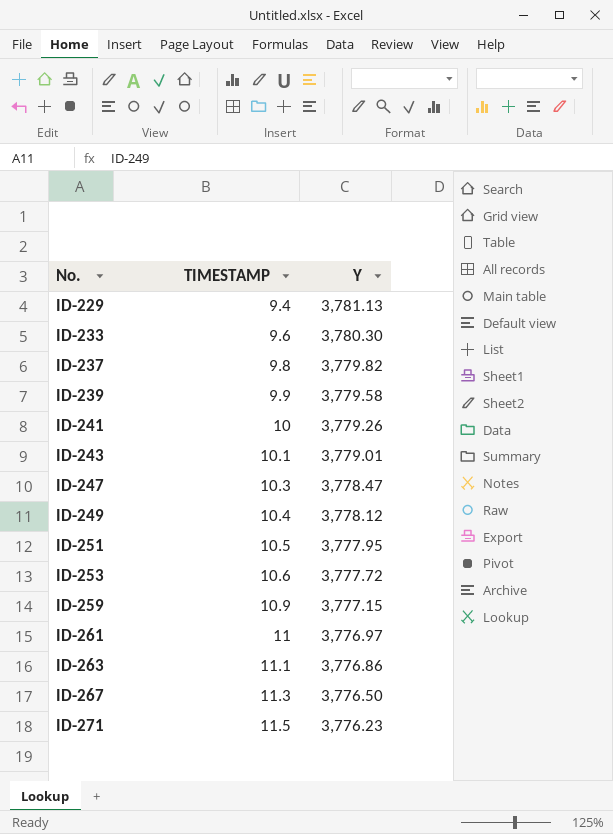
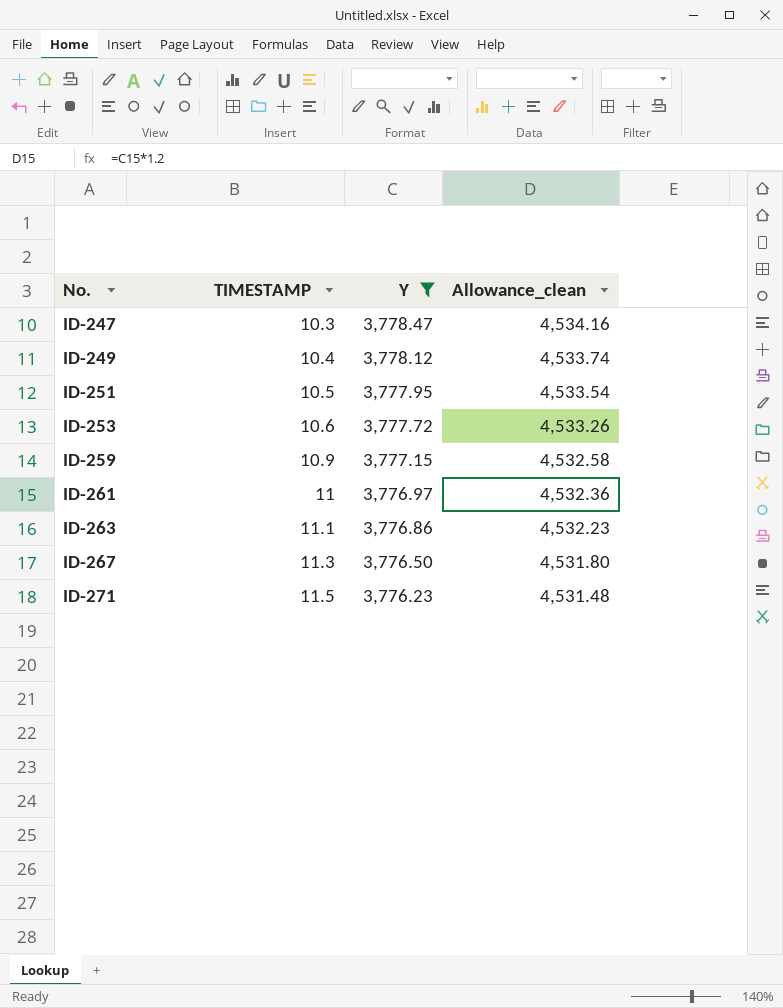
filter: none -> Y <= 3,778.47
column Allowance_clean | formula: none -> [Y] * 1.2

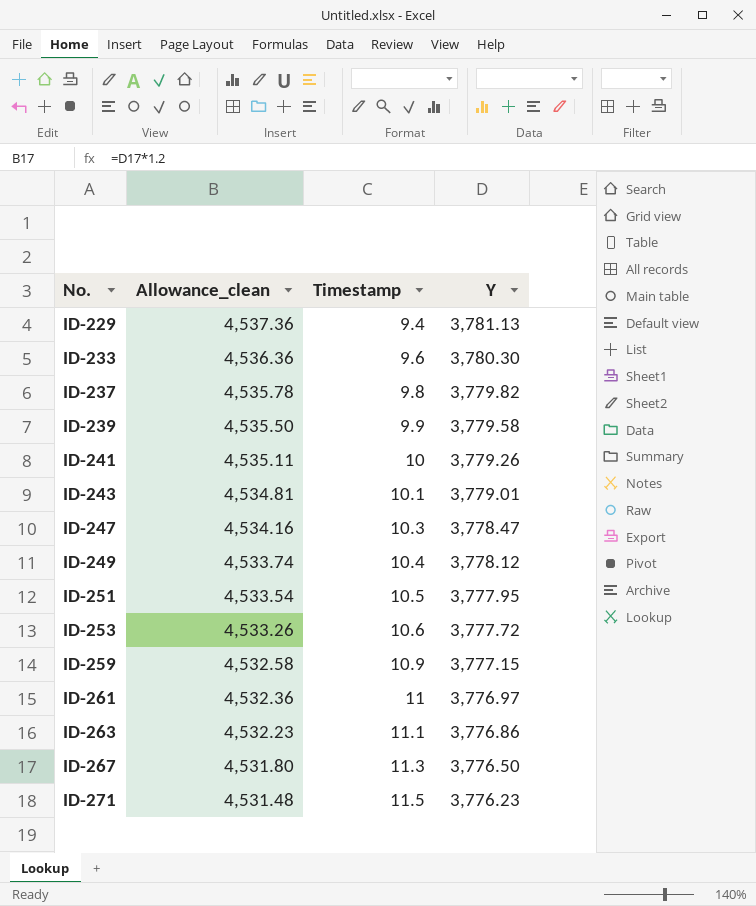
filter: Y <= 3,778.47 -> none
column Allowance_clean | position: 4 -> 2
column name: TIMESTAMP -> Timestamp

